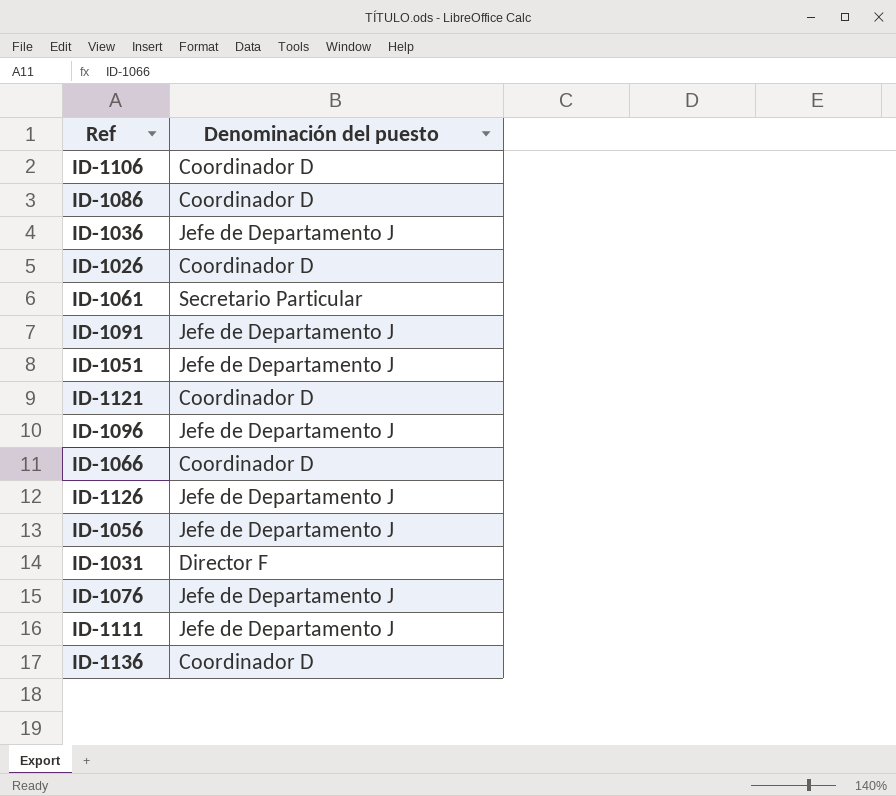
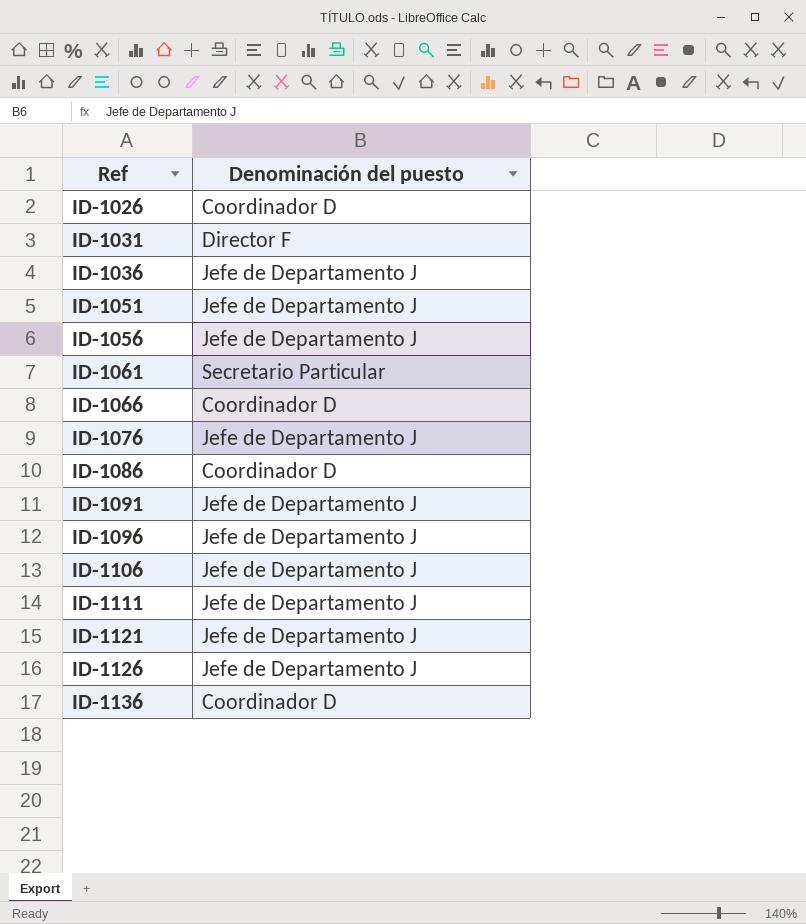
row order: none -> Ref ascending
ID-1106 | Denominación del puesto: Coordinador D -> Jefe de Departamento J
ID-1121 | Denominación del puesto: Coordinador D -> Jefe de Departamento J

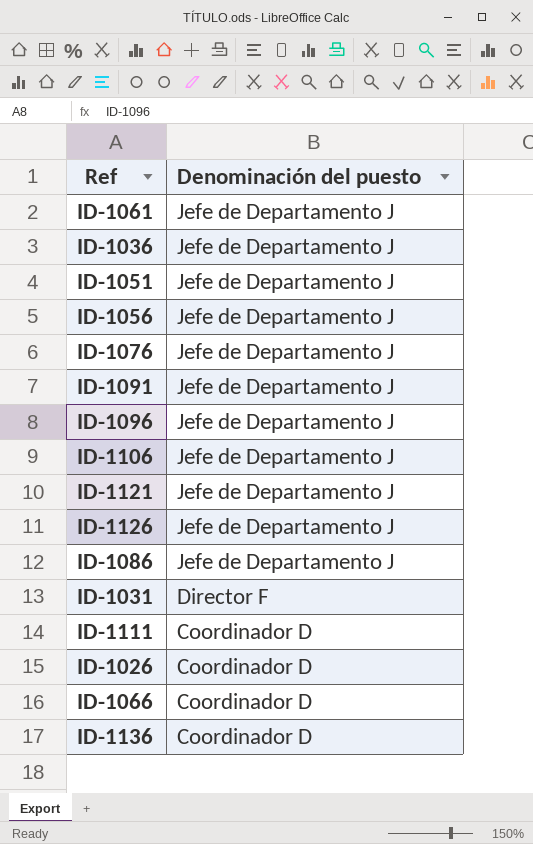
row order: Ref ascending -> Denominación del puesto descending
ID-1061 | Denominación del puesto: Secretario Particular -> Jefe de Departamento J
ID-1086 | Denominación del puesto: Coordinador D -> Jefe de Departamento J
ID-1111 | Denominación del puesto: Jefe de Departamento J -> Coordinador D

